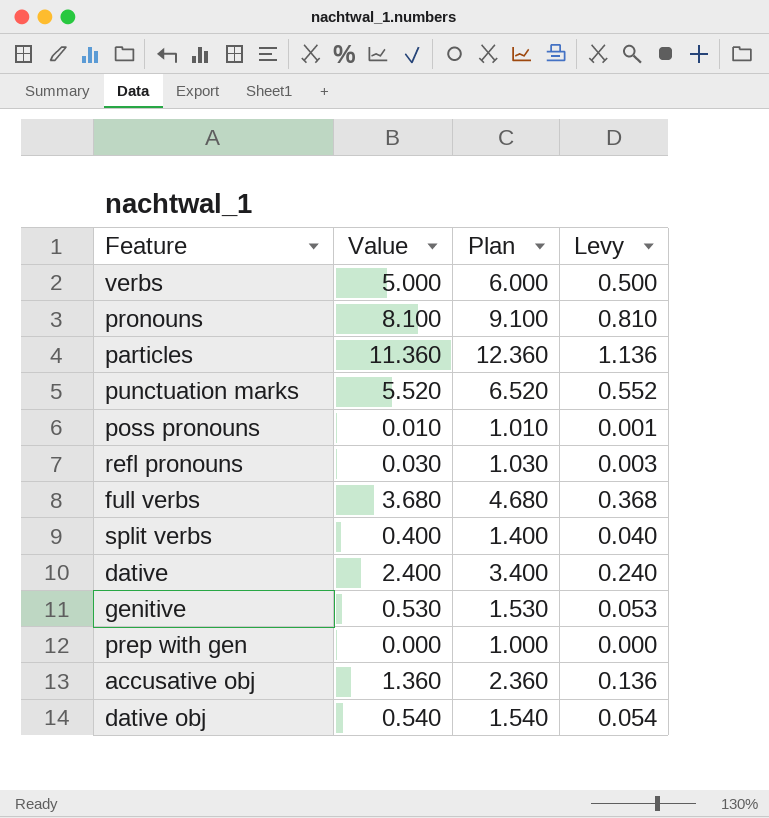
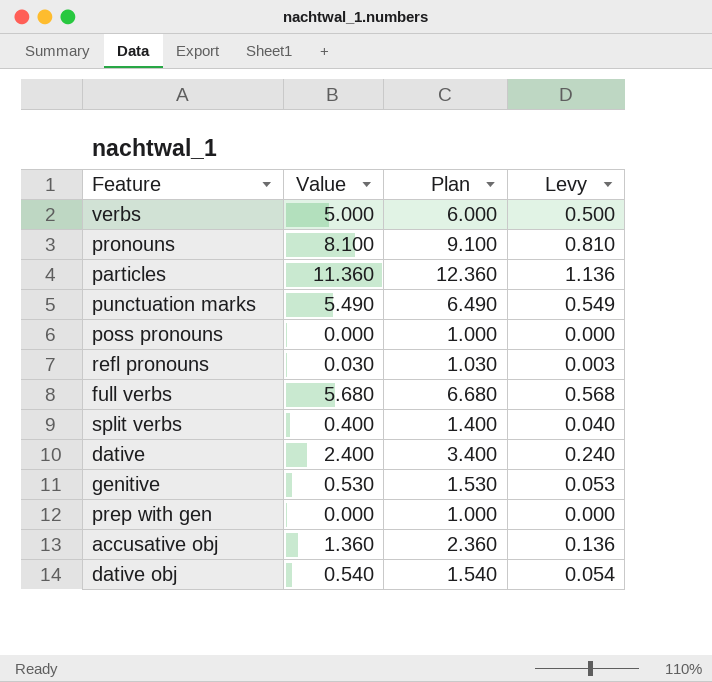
punctuation marks | Value: 5.520 -> 5.490
punctuation marks | Plan: 6.520 -> 6.490
punctuation marks | Levy: 0.552 -> 0.549
poss pronouns | Value: 0.010 -> 0.000
poss pronouns | Plan: 1.010 -> 1.000
poss pronouns | Levy: 0.001 -> 0.000
full verbs | Value: 3.680 -> 5.680
full verbs | Plan: 4.680 -> 6.680
full verbs | Levy: 0.368 -> 0.568

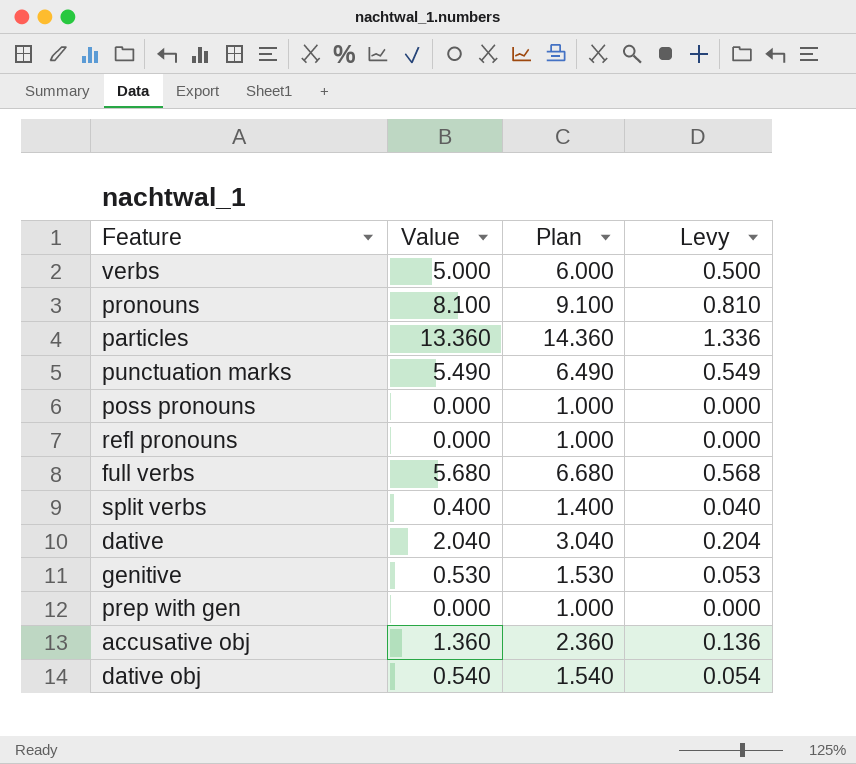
particles | Value: 11.360 -> 13.360
particles | Plan: 12.360 -> 14.360
particles | Levy: 1.136 -> 1.336
refl pronouns | Value: 0.030 -> 0.000
refl pronouns | Plan: 1.030 -> 1.000
refl pronouns | Levy: 0.003 -> 0.000
dative | Value: 2.400 -> 2.040
dative | Plan: 3.400 -> 3.040
dative | Levy: 0.240 -> 0.204

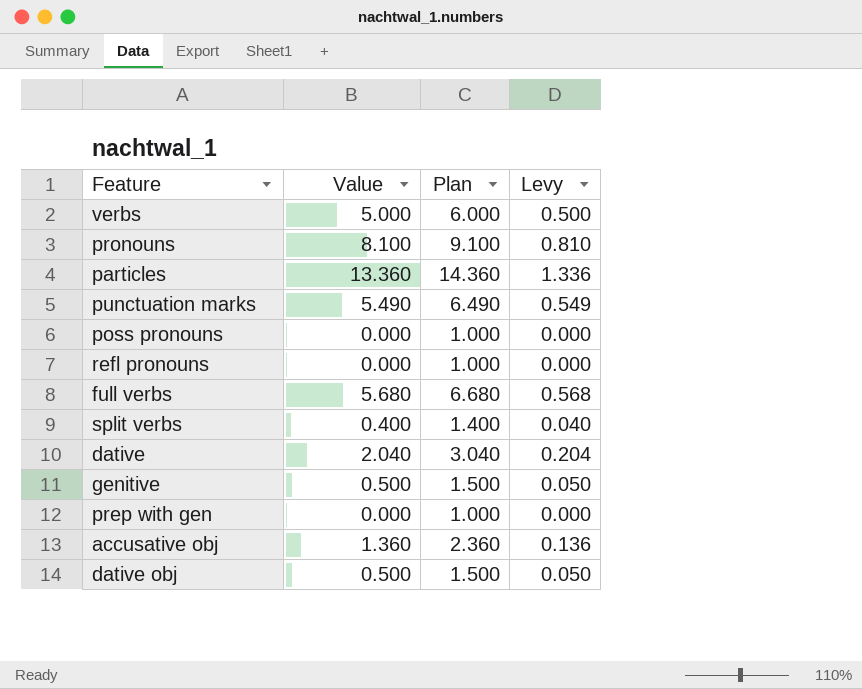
genitive | Value: 0.530 -> 0.500
genitive | Plan: 1.530 -> 1.500
genitive | Levy: 0.053 -> 0.050
dative obj | Value: 0.540 -> 0.500
dative obj | Plan: 1.540 -> 1.500
dative obj | Levy: 0.054 -> 0.050

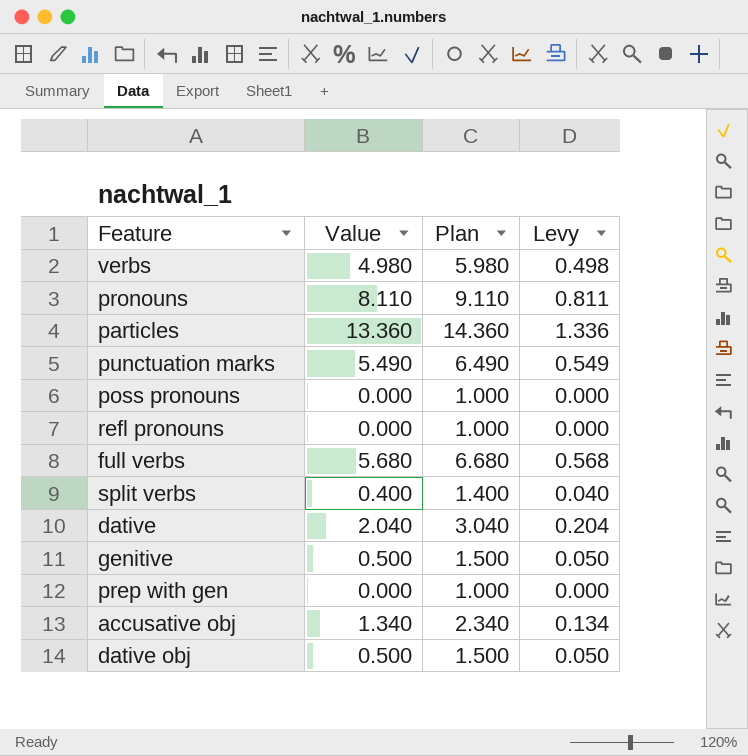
verbs | Value: 5.000 -> 4.980
verbs | Plan: 6.000 -> 5.980
verbs | Levy: 0.500 -> 0.498
pronouns | Value: 8.100 -> 8.110
pronouns | Plan: 9.100 -> 9.110
pronouns | Levy: 0.810 -> 0.811
accusative obj | Value: 1.360 -> 1.340
accusative obj | Plan: 2.360 -> 2.340
accusative obj | Levy: 0.136 -> 0.134

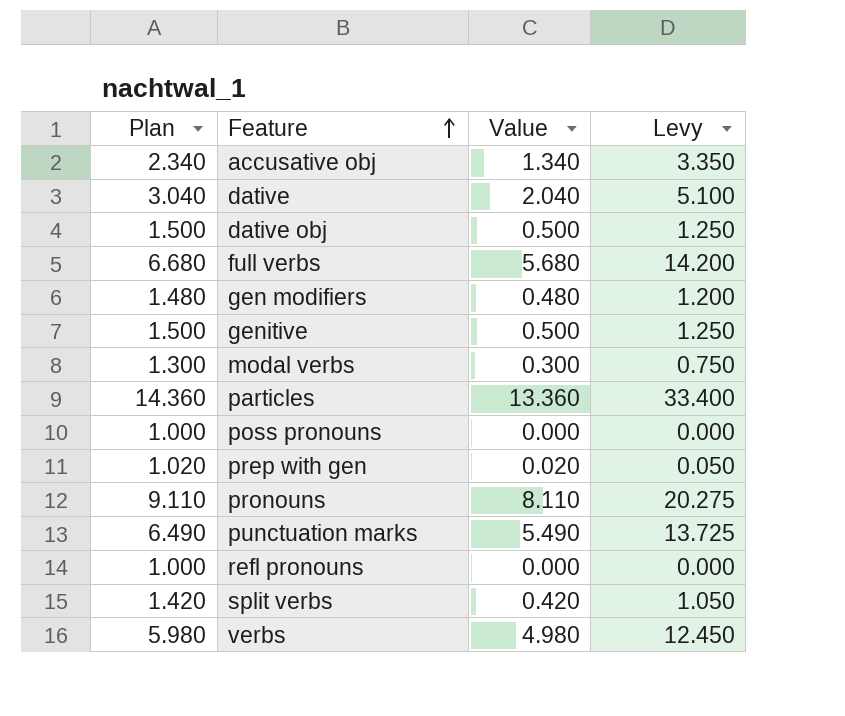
row order: none -> Feature ascending
column Plan | position: 3 -> 1
column Levy | formula: [Value] * 0.1 -> [Value] * 2.5
row gen modifiers: none -> 1.480 | 0.480 | 1.200
row modal verbs: none -> 1.300 | 0.300 | 0.750
prep with gen | Plan: 1.000 -> 1.020
prep with gen | Value: 0.000 -> 0.020
split verbs | Plan: 1.400 -> 1.420
split verbs | Value: 0.400 -> 0.420

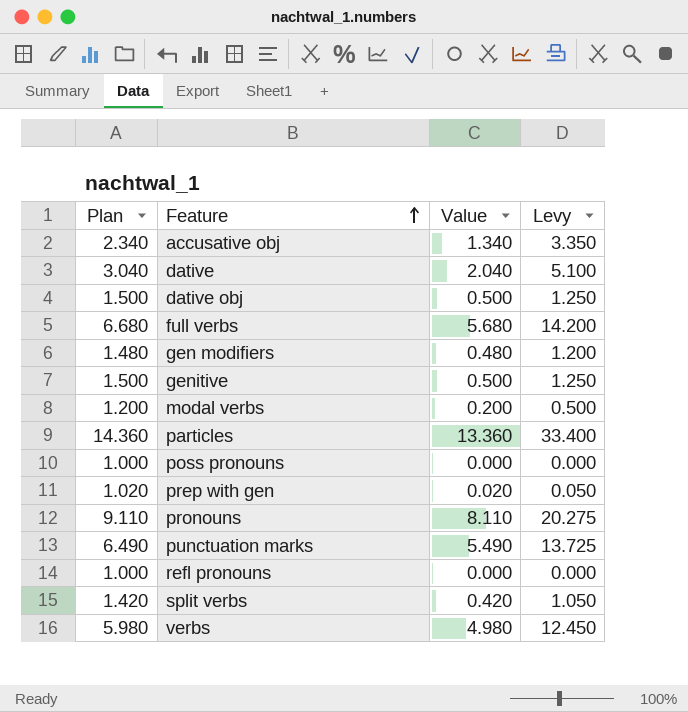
modal verbs | Plan: 1.300 -> 1.200
modal verbs | Value: 0.300 -> 0.200
modal verbs | Levy: 0.750 -> 0.500

